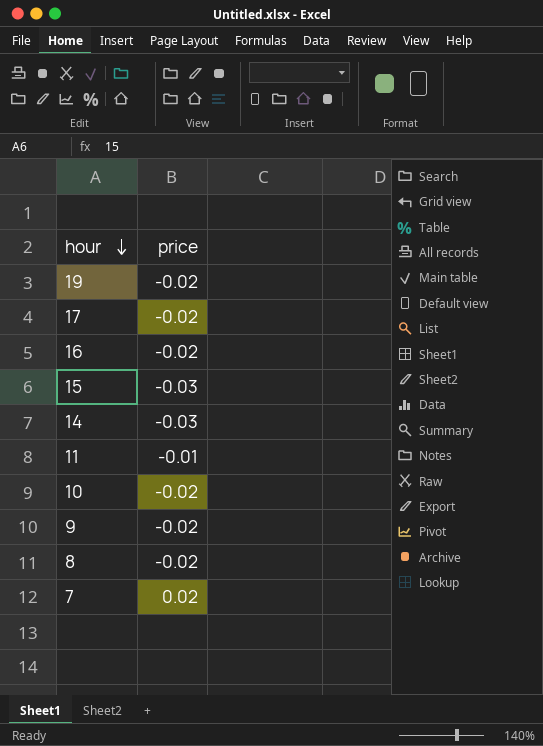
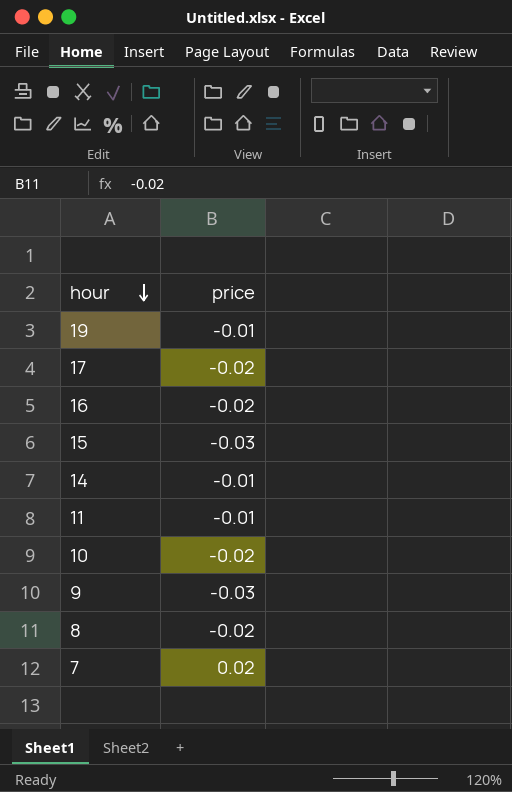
19 | price: -0.02 -> -0.01
14 | price: -0.03 -> -0.01
9 | price: -0.02 -> -0.03

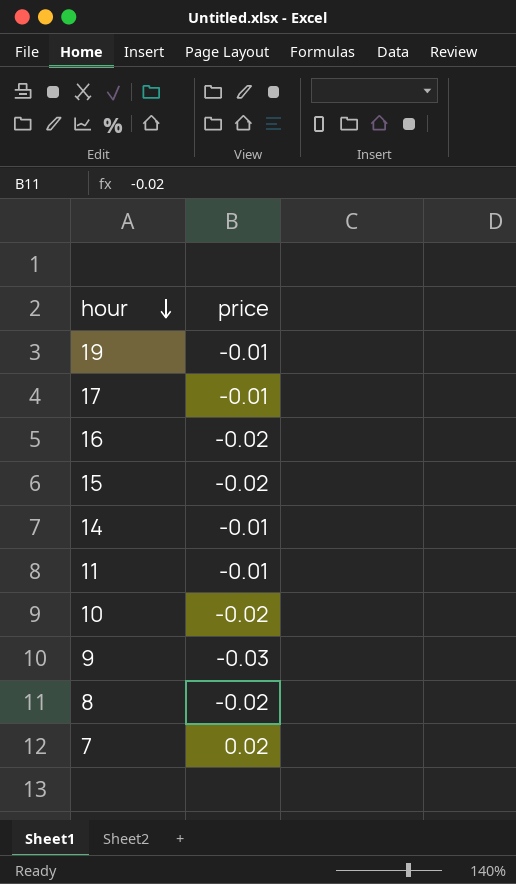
17 | price: -0.02 -> -0.01
15 | price: -0.03 -> -0.02

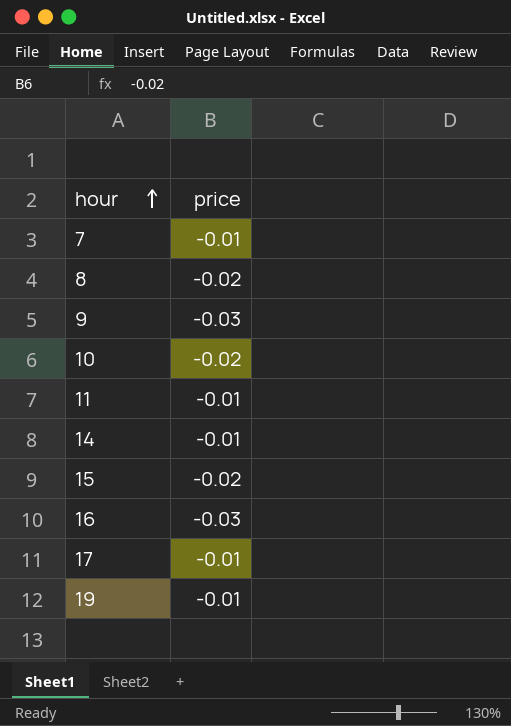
row order: hour descending -> hour ascending
7 | price: 0.02 -> -0.01
16 | price: -0.02 -> -0.03

